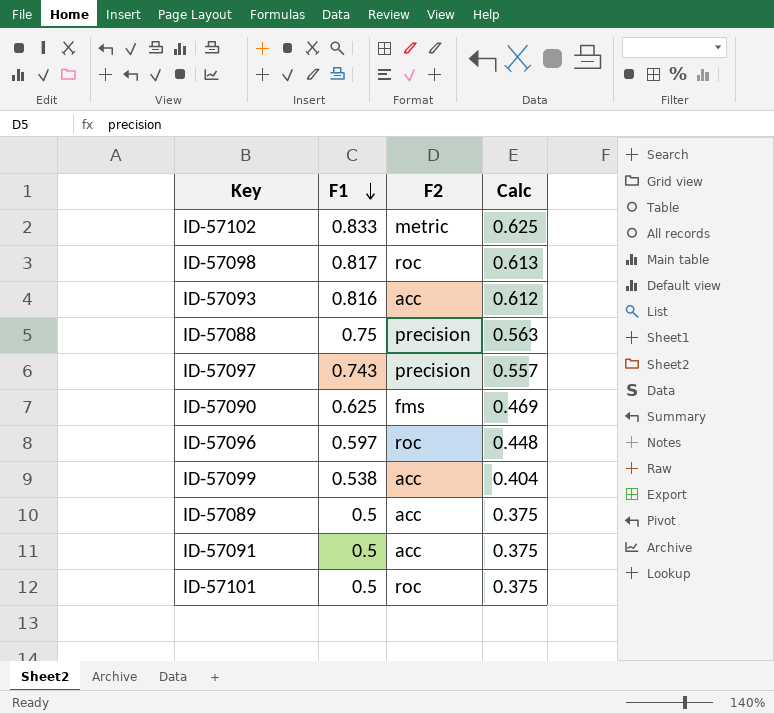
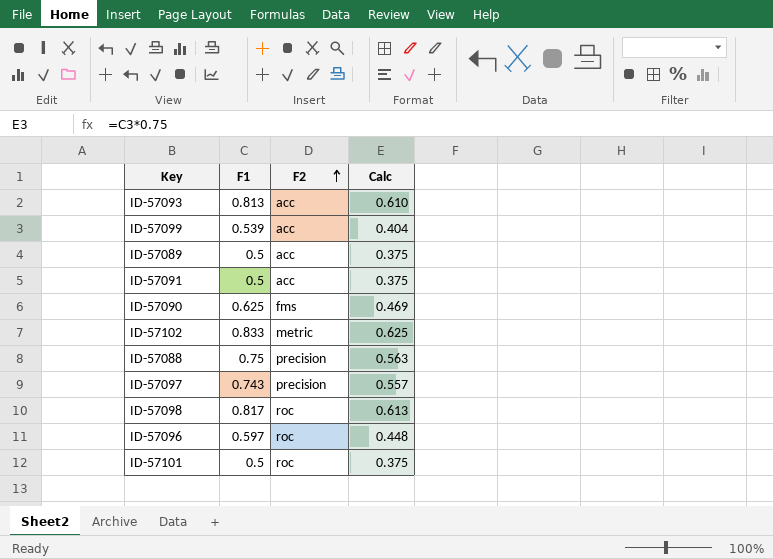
row order: F1 descending -> F2 ascending
ID-57093 | F1: 0.816 -> 0.813
ID-57093 | Calc: 0.612 -> 0.610
ID-57099 | F1: 0.538 -> 0.539

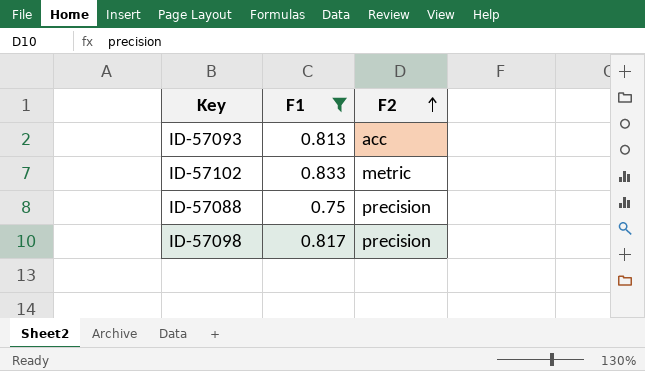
filter: none -> F1 >= 0.75
column Calc | formula: [F1] * 0.75 -> none
ID-57098 | F2: roc -> precision

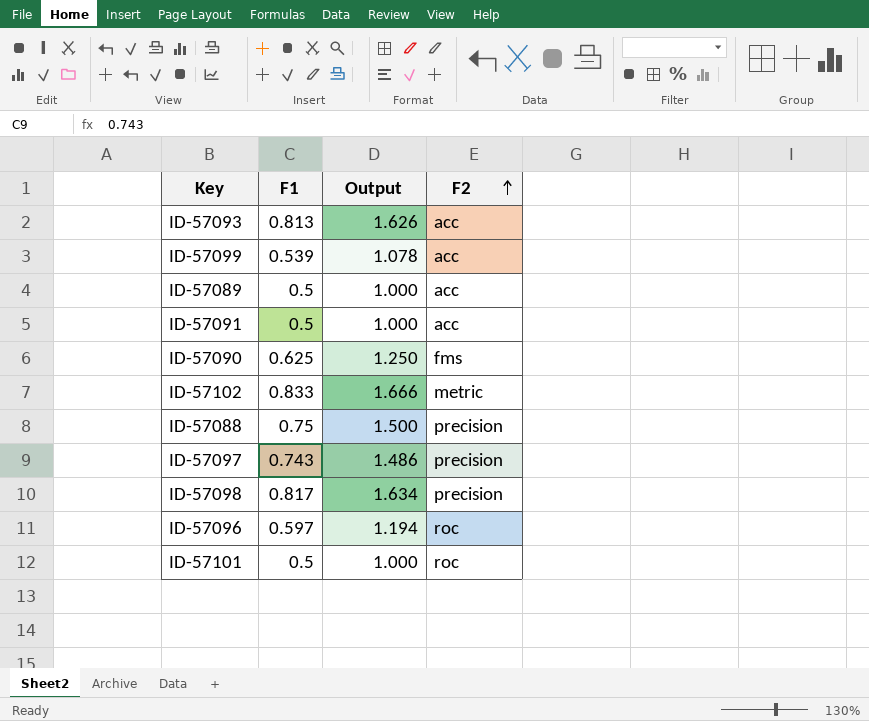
filter: F1 >= 0.75 -> none
column Output | formula: none -> [F1] * 2

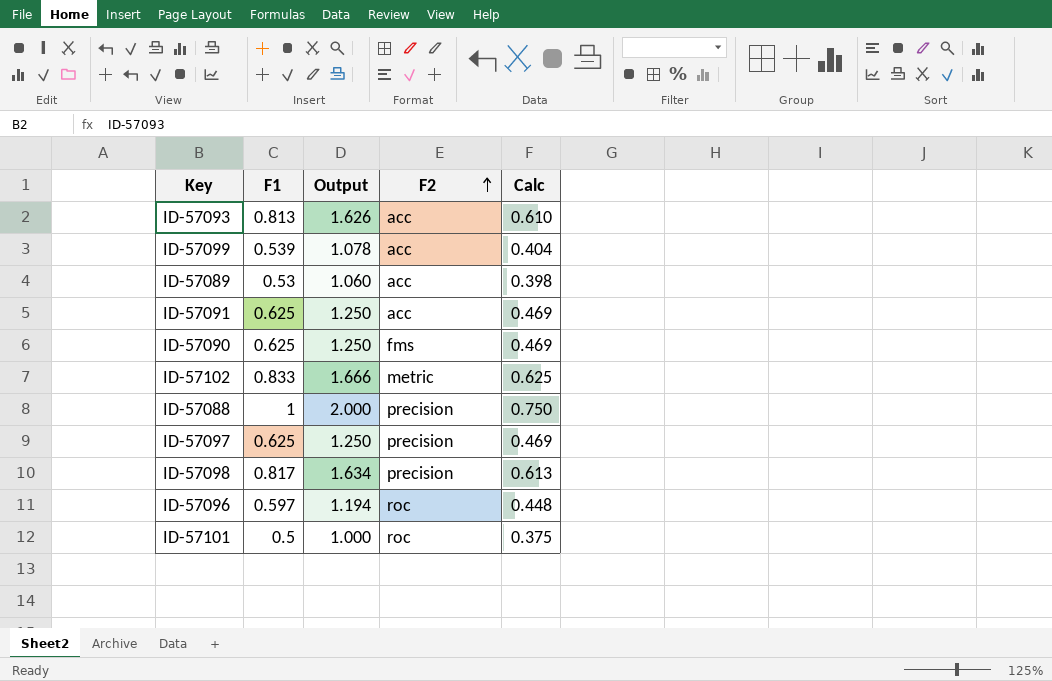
column Calc | formula: none -> [F1] * 0.75
ID-57089 | F1: 0.5 -> 0.53
ID-57089 | Output: 1.000 -> 1.060
ID-57091 | F1: 0.5 -> 0.625
ID-57091 | Output: 1.000 -> 1.250
ID-57088 | F1: 0.75 -> 1
ID-57088 | Output: 1.500 -> 2.000
ID-57097 | F1: 0.743 -> 0.625
ID-57097 | Output: 1.486 -> 1.250

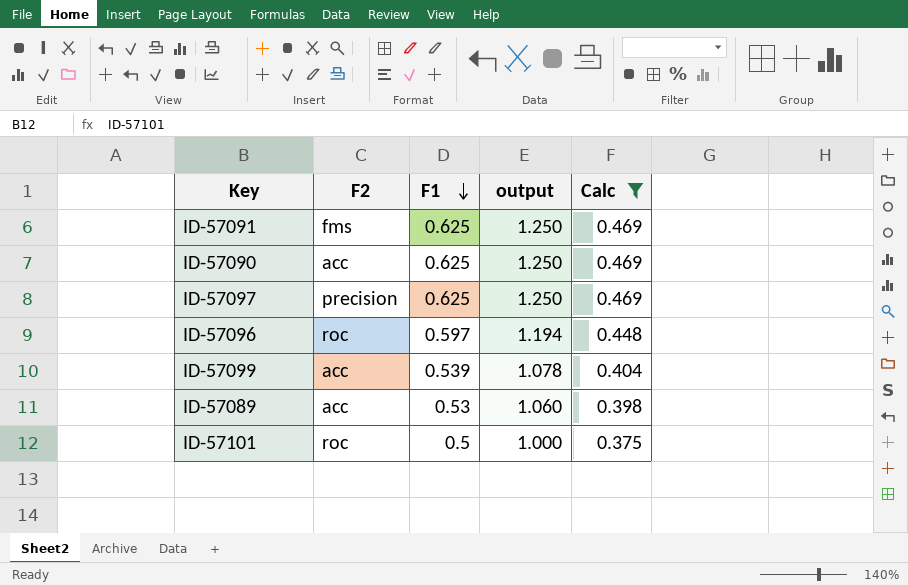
filter: none -> Calc <= 0.469
row order: F2 ascending -> F1 descending
column F2 | position: 4 -> 2
column name: Output -> output
ID-57091 | F2: acc -> fms
ID-57090 | F2: fms -> acc

